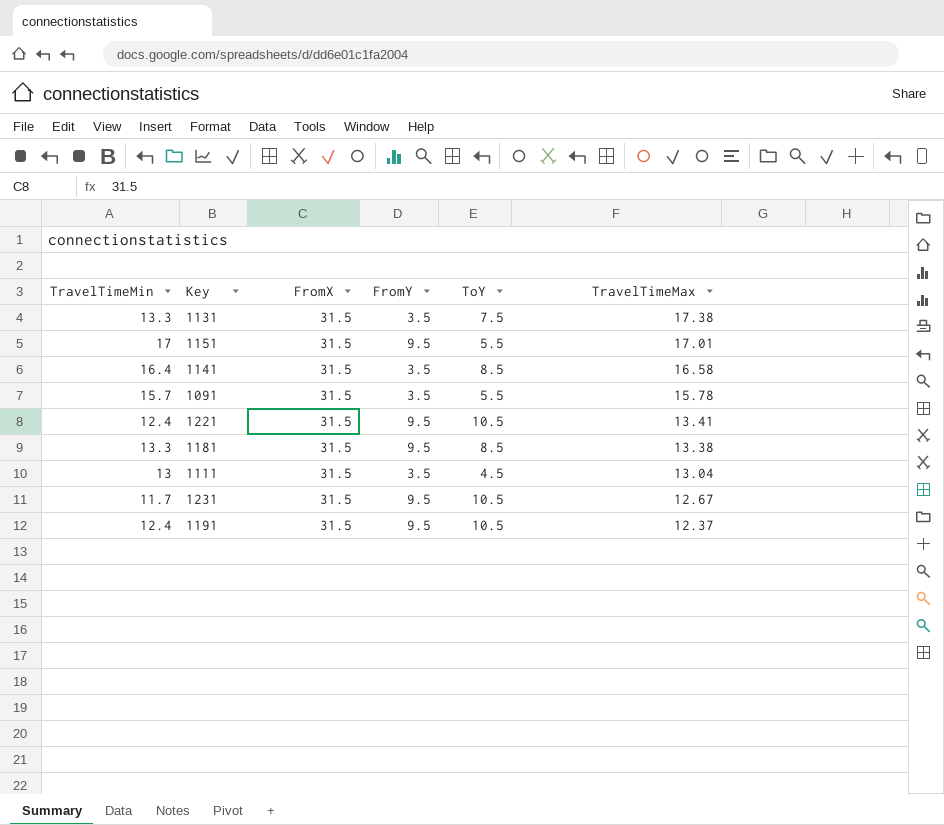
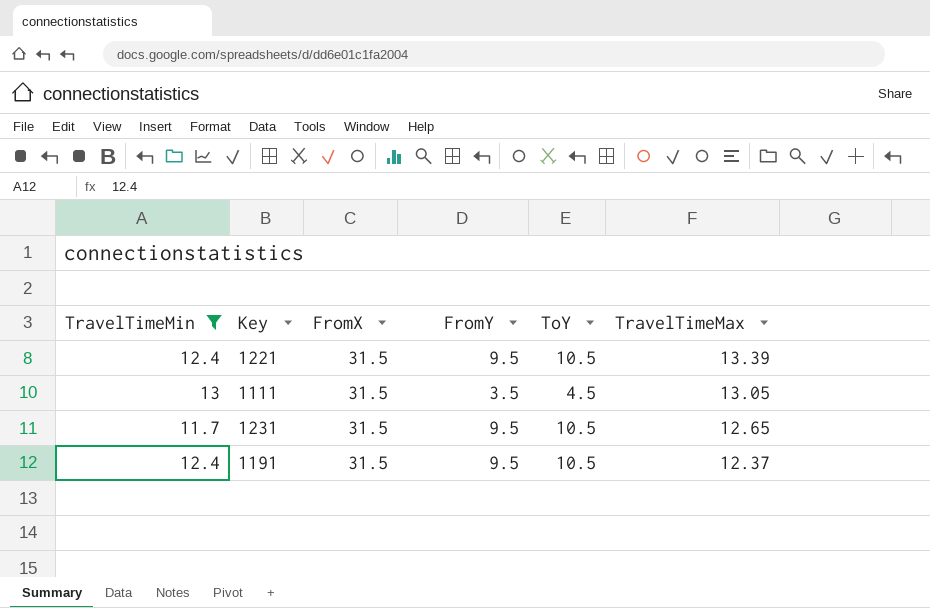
filter: none -> TravelTimeMin <= 13
1221 | TravelTimeMax: 13.41 -> 13.39
1111 | TravelTimeMax: 13.04 -> 13.05
1231 | TravelTimeMax: 12.67 -> 12.65

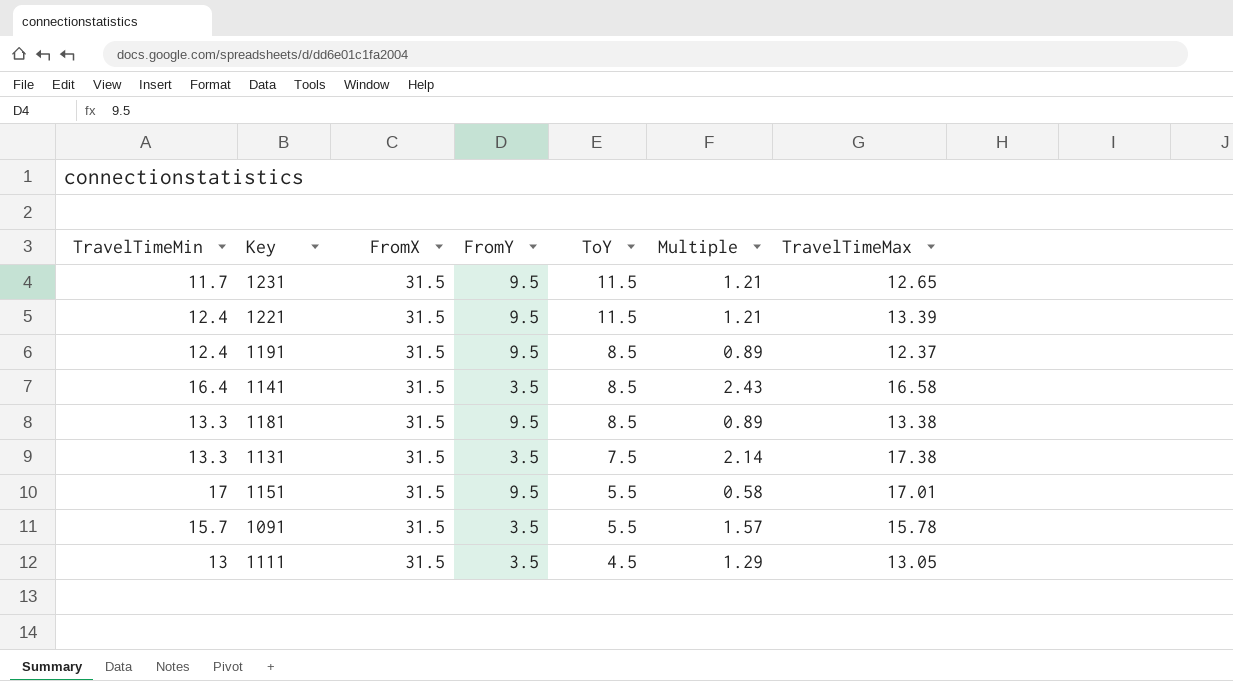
filter: TravelTimeMin <= 13 -> none
row order: TravelTimeMax descending -> ToY descending
column Multiple | formula: none -> [ToY] / [FromY]
1231 | ToY: 10.5 -> 11.5
1221 | ToY: 10.5 -> 11.5
1191 | ToY: 10.5 -> 8.5

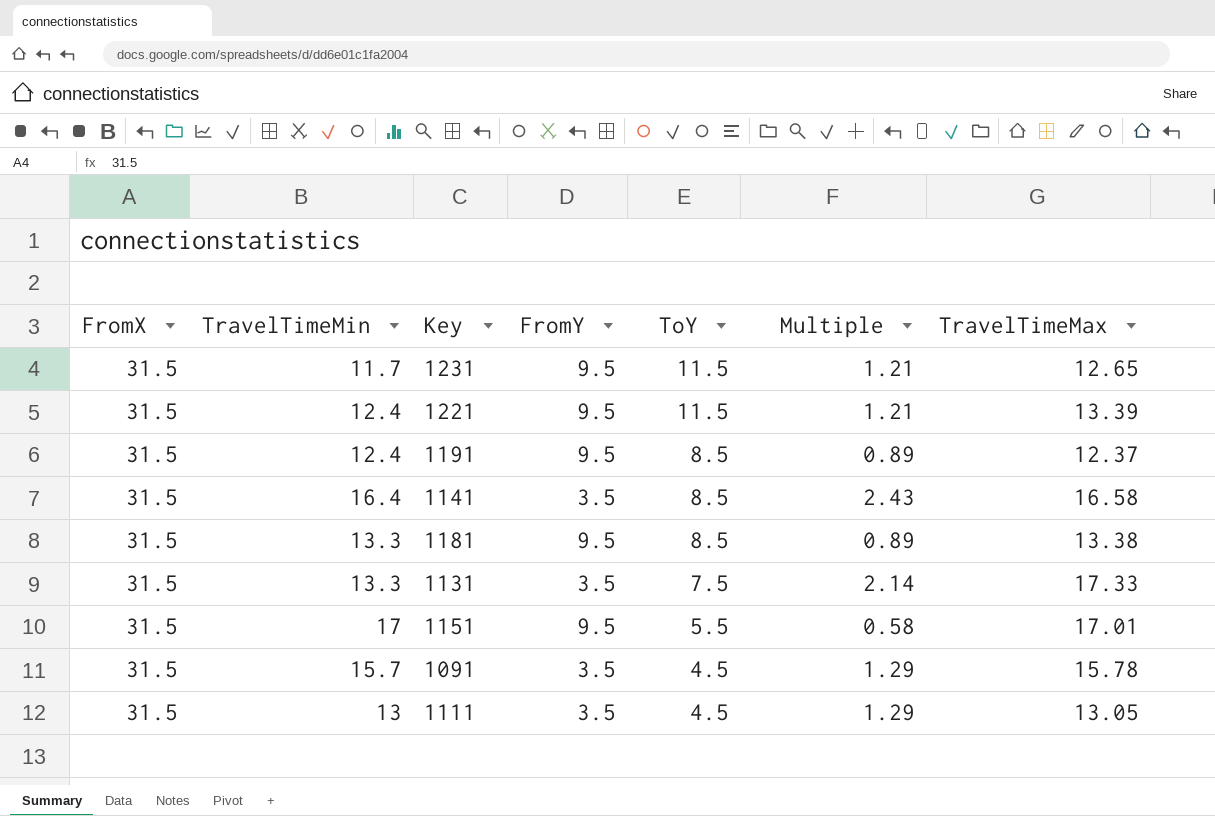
column FromX | position: 3 -> 1
1131 | TravelTimeMax: 17.38 -> 17.33
1091 | ToY: 5.5 -> 4.5
1091 | Multiple: 1.57 -> 1.29

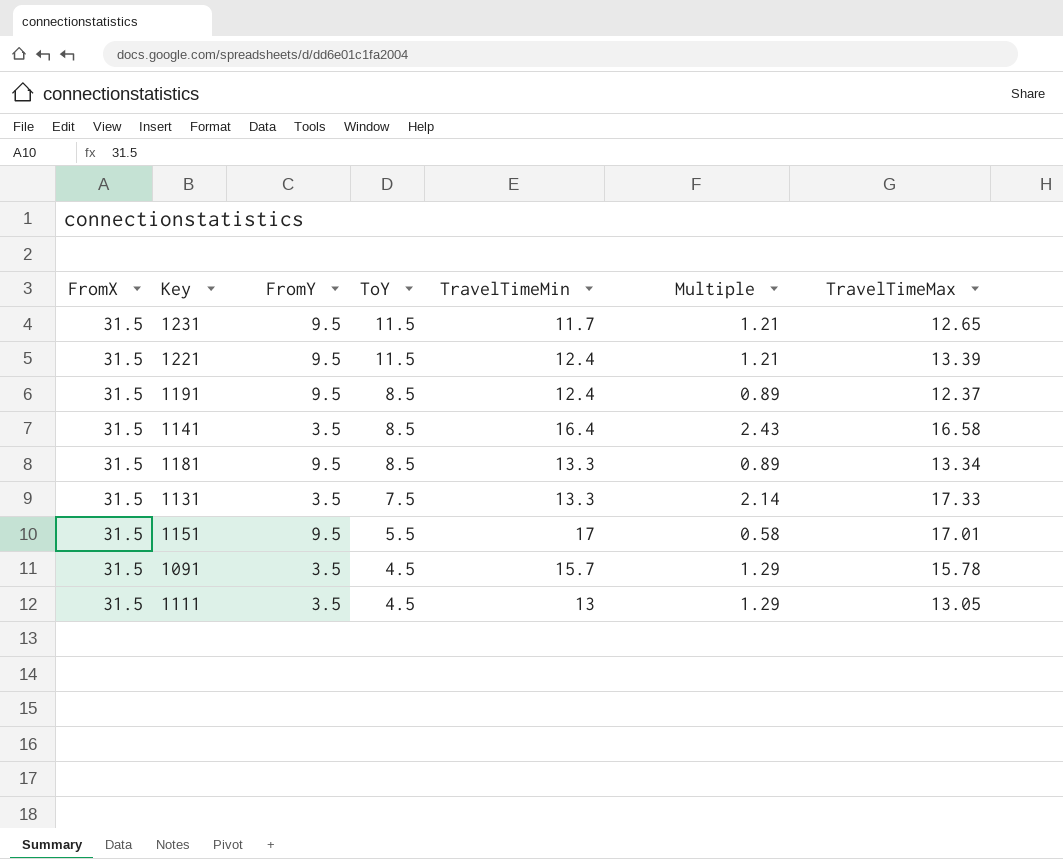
column TravelTimeMin | position: 2 -> 5
1181 | TravelTimeMax: 13.38 -> 13.34

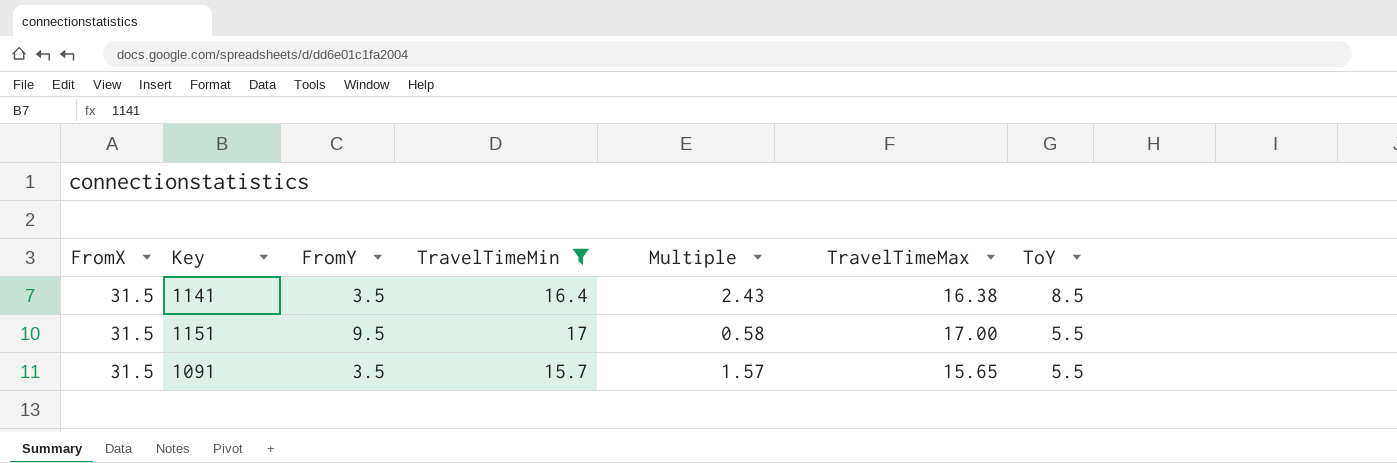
filter: none -> TravelTimeMin >= 15.7
column ToY | position: 4 -> 7
1141 | TravelTimeMax: 16.58 -> 16.38
1151 | TravelTimeMax: 17.01 -> 17.00
1091 | Multiple: 1.29 -> 1.57
1091 | TravelTimeMax: 15.78 -> 15.65
1091 | ToY: 4.5 -> 5.5

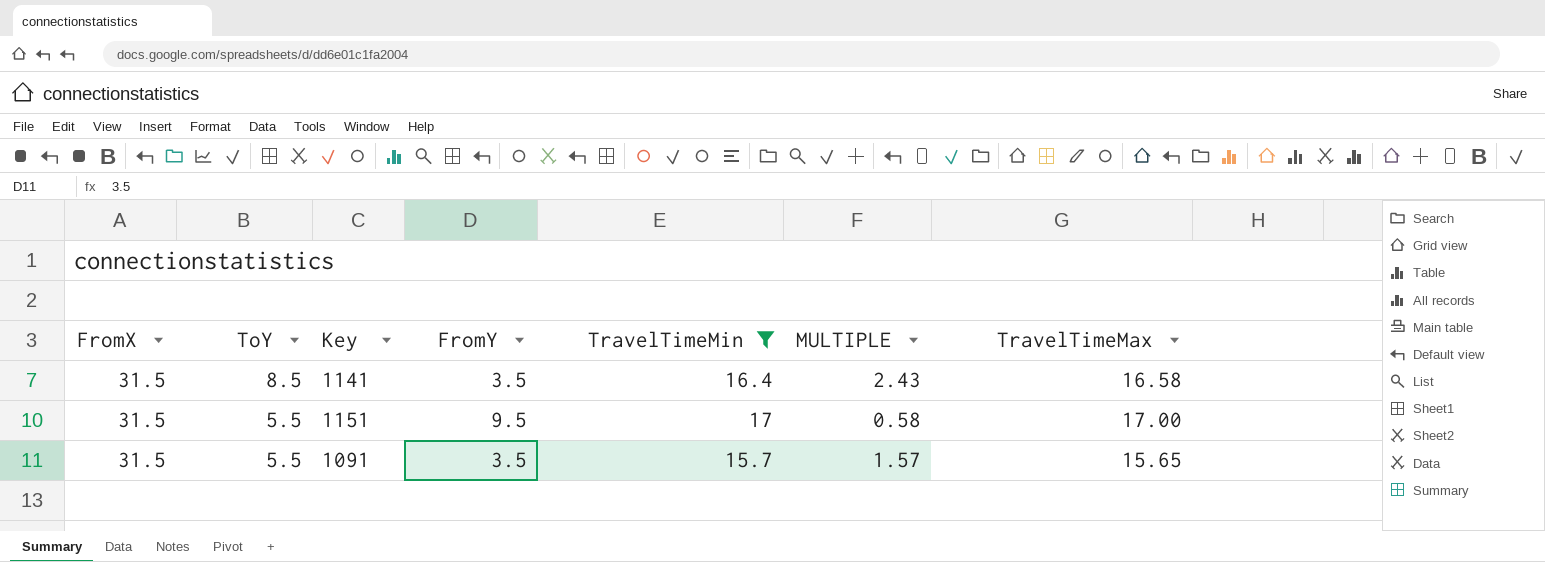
column ToY | position: 7 -> 2
column name: Multiple -> MULTIPLE
1141 | TravelTimeMax: 16.38 -> 16.58

